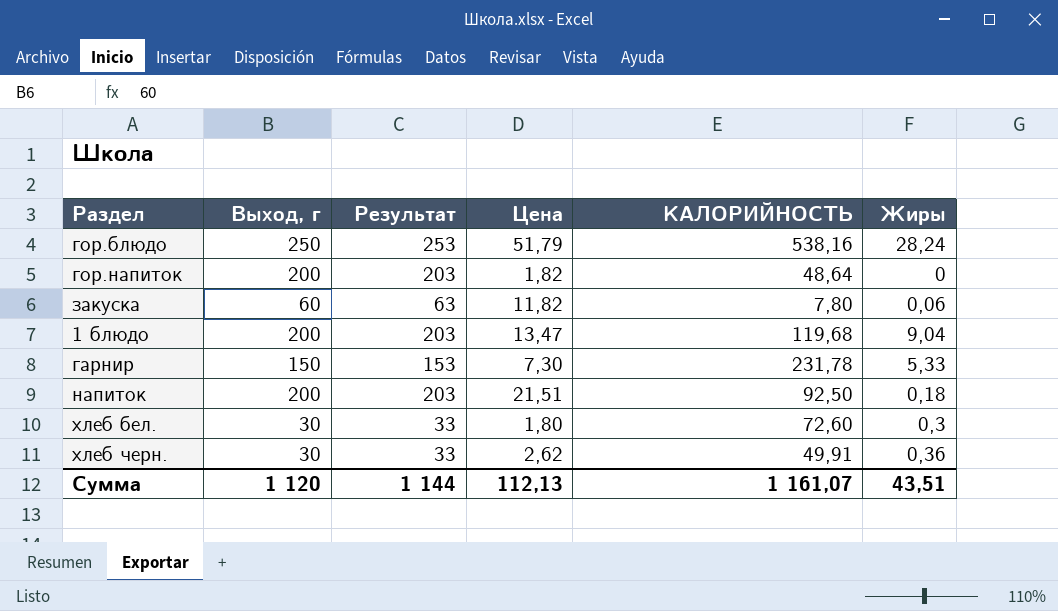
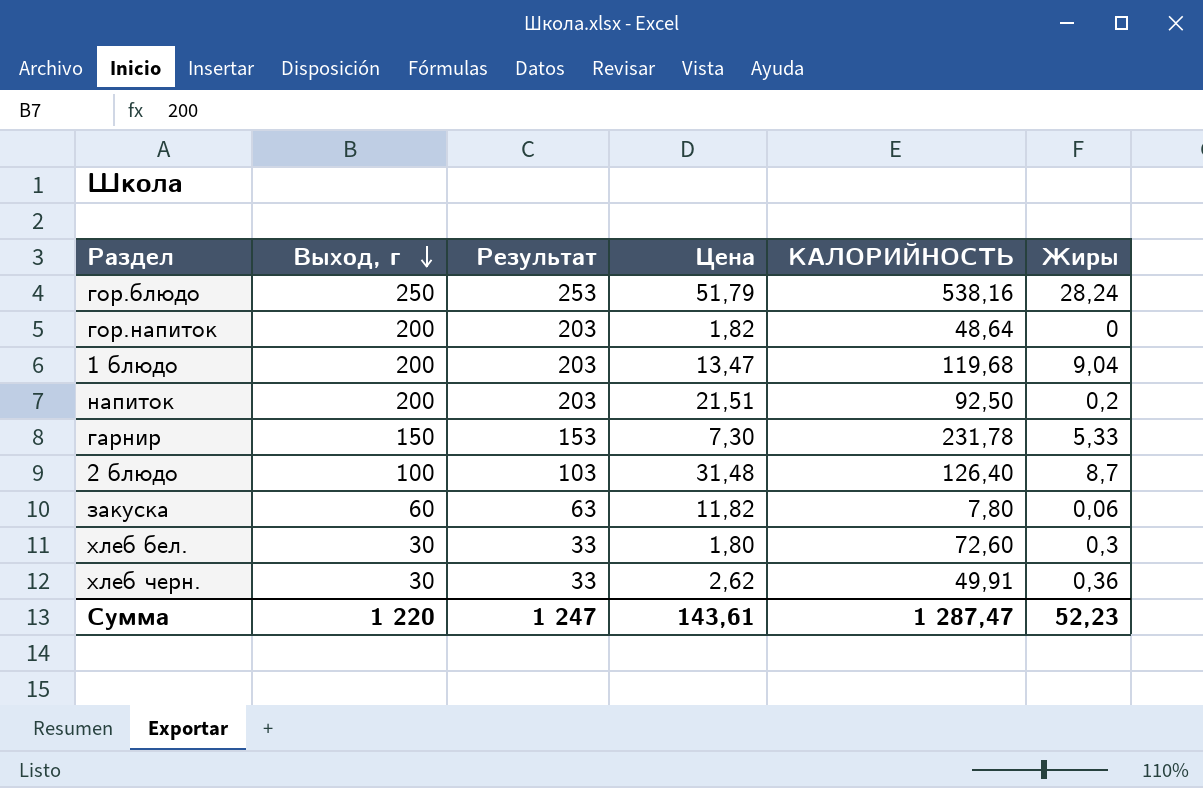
row order: none -> Выход, г descending
напиток | Жиры: 0,18 -> 0,2
row 2 блюдо: none -> 100 | 103 | 31,48 | 126,40 | 8,7
Сумма | Выход, г: 1 120 -> 1 220
Сумма | Результат: 1 144 -> 1 247
Сумма | Цена: 112,13 -> 143,61
Сумма | КАЛОРИЙНОСТЬ: 1 161,07 -> 1 287,47
Сумма | Жиры: 43,51 -> 52,23

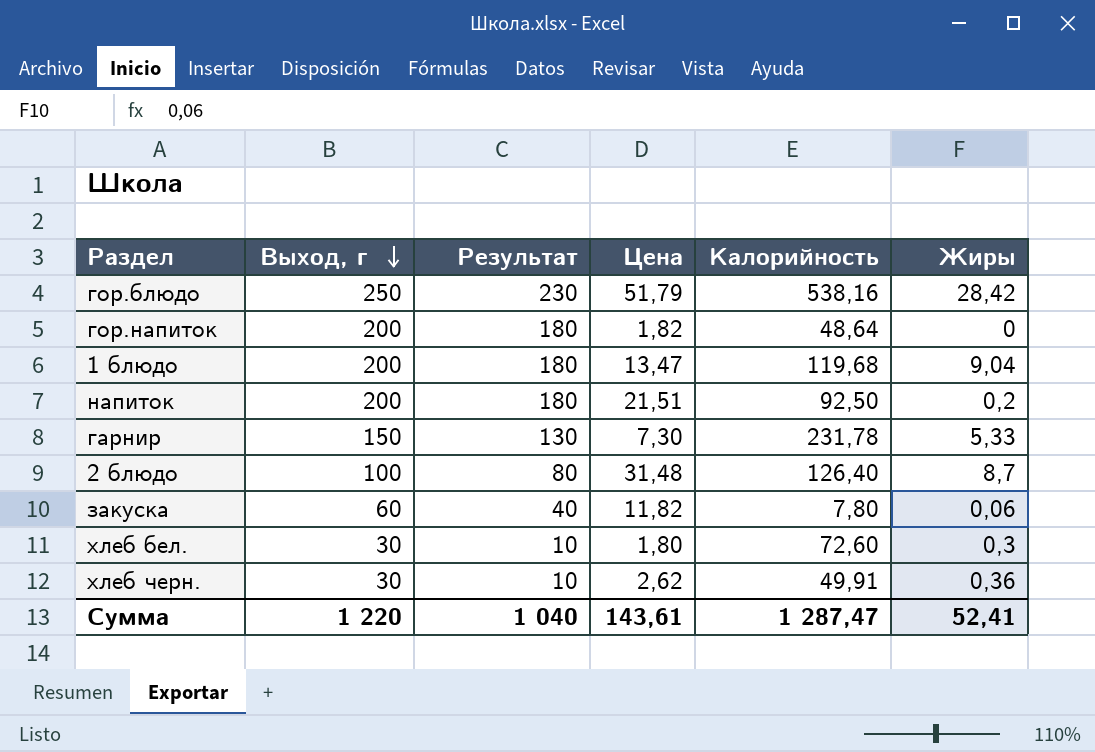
column Результат | formula: [Выход, г] + 3 -> [Выход, г] - 20
column name: КАЛОРИЙНОСТЬ -> Калорийность
гор.блюдо | Жиры: 28,24 -> 28,42
Сумма | Результат: 1 247 -> 1 040
Сумма | Жиры: 52,23 -> 52,41

